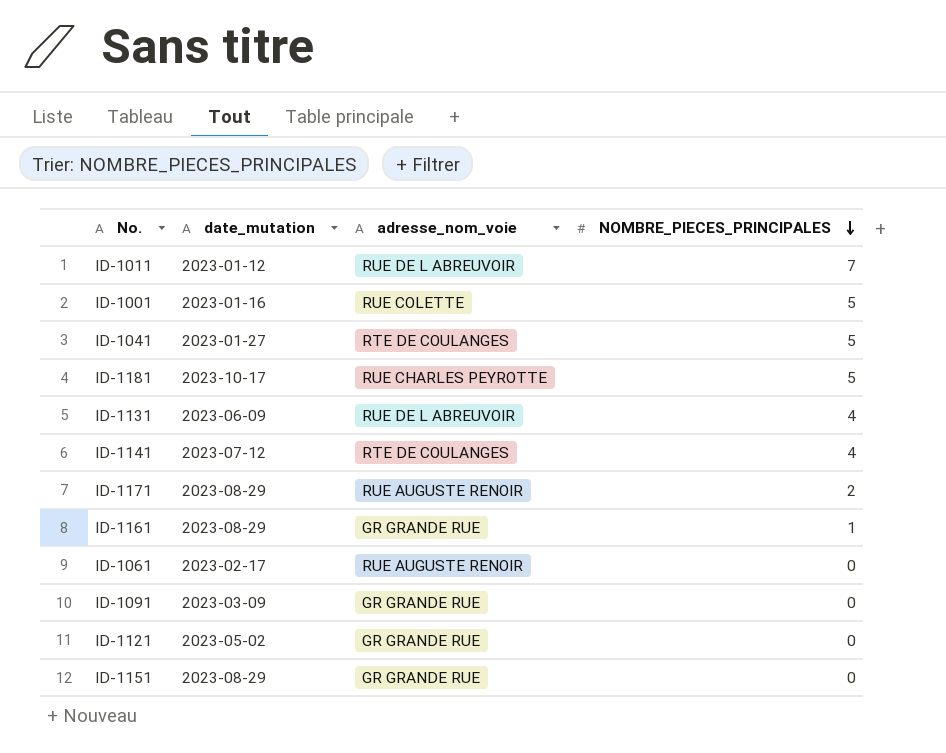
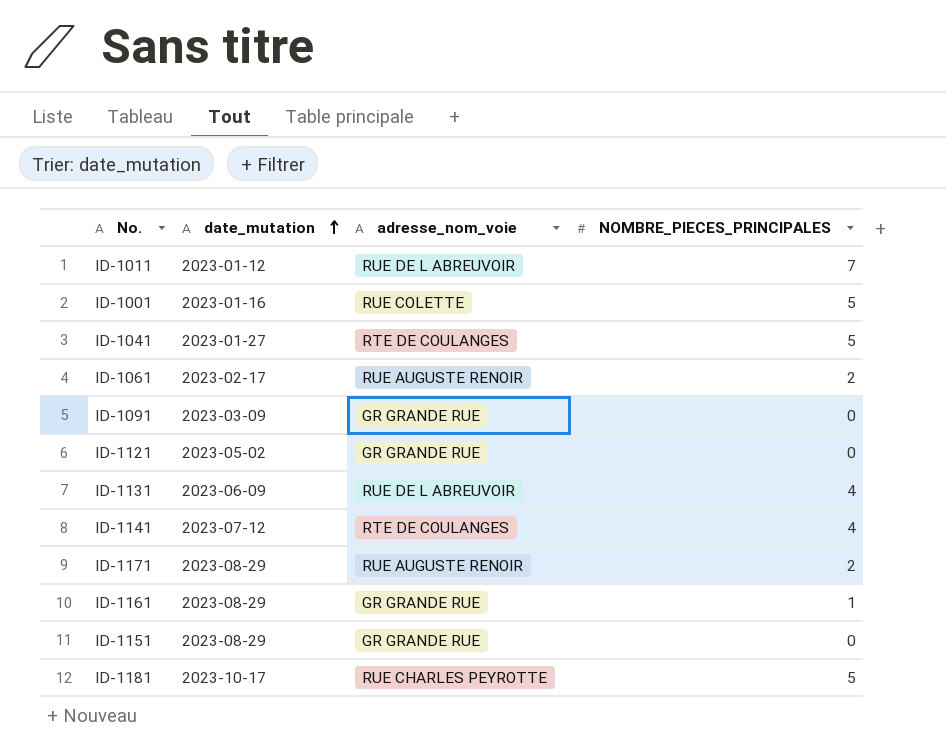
row order: NOMBRE_PIECES_PRINCIPALES descending -> date_mutation ascending
ID-1061 | NOMBRE_PIECES_PRINCIPALES: 0 -> 2

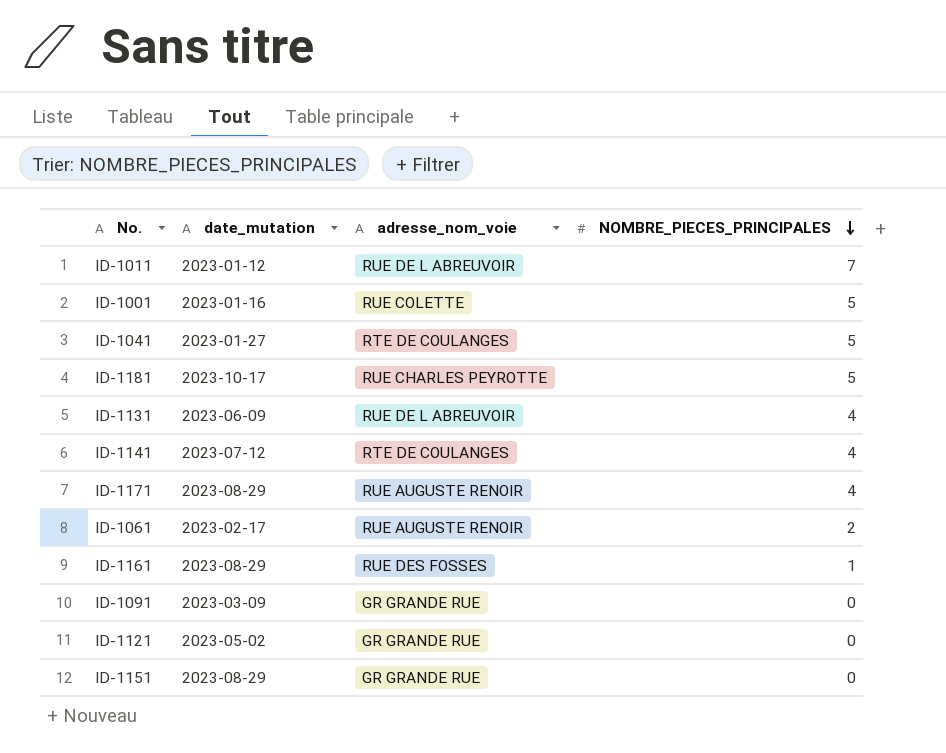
row order: date_mutation ascending -> NOMBRE_PIECES_PRINCIPALES descending
ID-1171 | NOMBRE_PIECES_PRINCIPALES: 2 -> 4
ID-1161 | adresse_nom_voie: GR GRANDE RUE -> RUE DES FOSSES

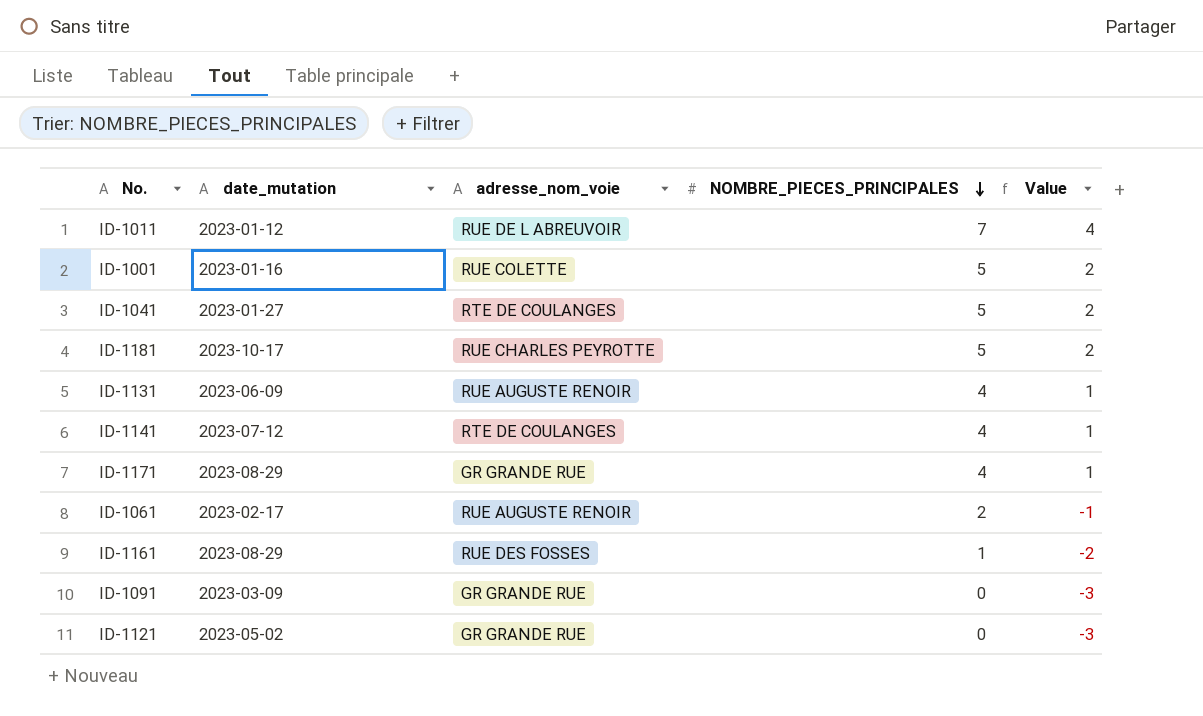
column Value | formula: none -> [NOMBRE_PIECES_PRINCIPALES] - 3
row ID-1151: 2023-08-29 | GR GRANDE RUE | 0 -> none
ID-1131 | adresse_nom_voie: RUE DE L ABREUVOIR -> RUE AUGUSTE RENOIR
ID-1171 | adresse_nom_voie: RUE AUGUSTE RENOIR -> GR GRANDE RUE

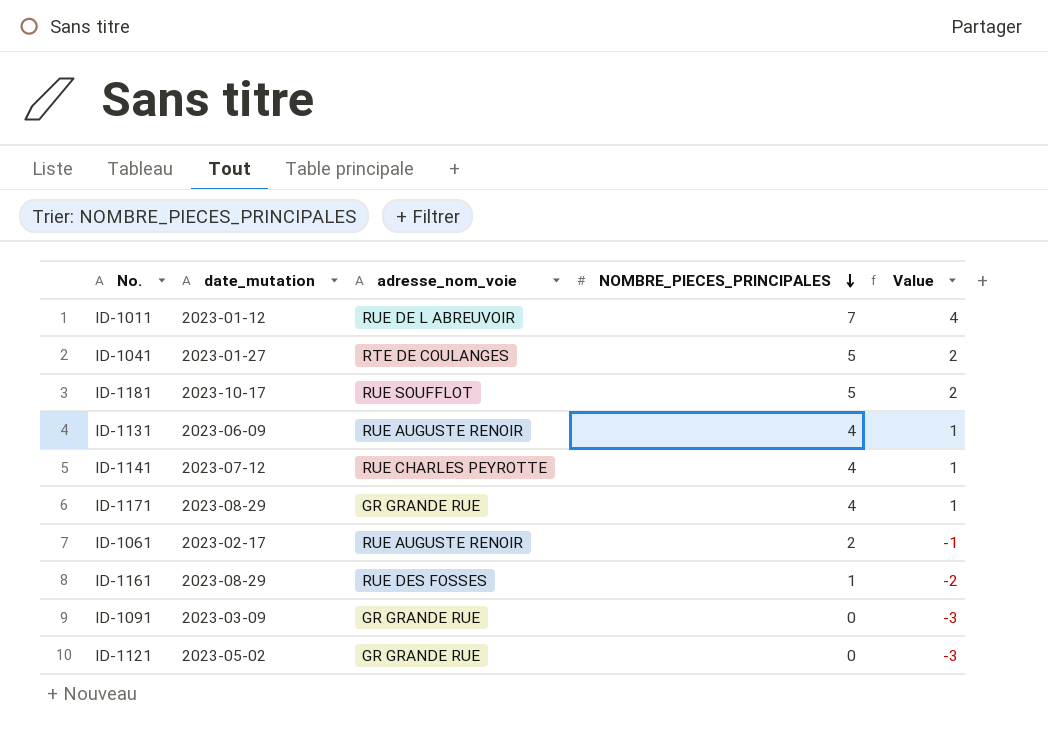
row ID-1001: 2023-01-16 | RUE COLETTE | 5 | 2 -> none
ID-1181 | adresse_nom_voie: RUE CHARLES PEYROTTE -> RUE SOUFFLOT
ID-1141 | adresse_nom_voie: RTE DE COULANGES -> RUE CHARLES PEYROTTE

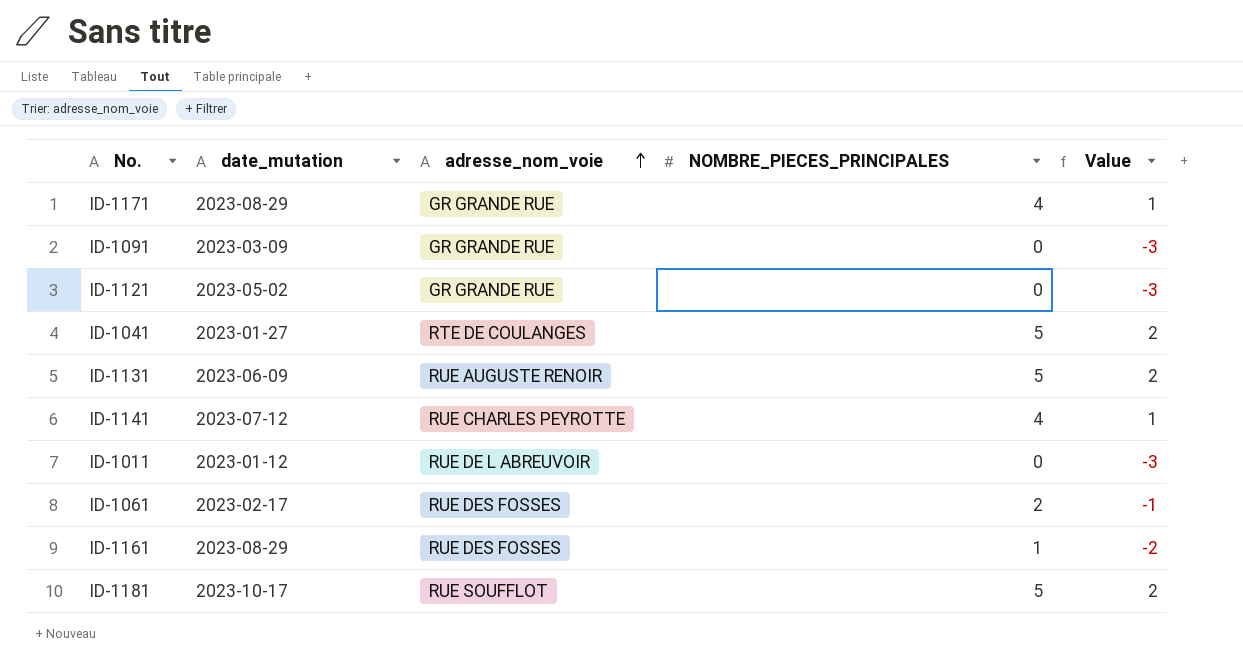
row order: NOMBRE_PIECES_PRINCIPALES descending -> adresse_nom_voie ascending
ID-1131 | NOMBRE_PIECES_PRINCIPALES: 4 -> 5
ID-1131 | Value: 1 -> 2
ID-1011 | NOMBRE_PIECES_PRINCIPALES: 7 -> 0
ID-1011 | Value: 4 -> -3
ID-1061 | adresse_nom_voie: RUE AUGUSTE RENOIR -> RUE DES FOSSES

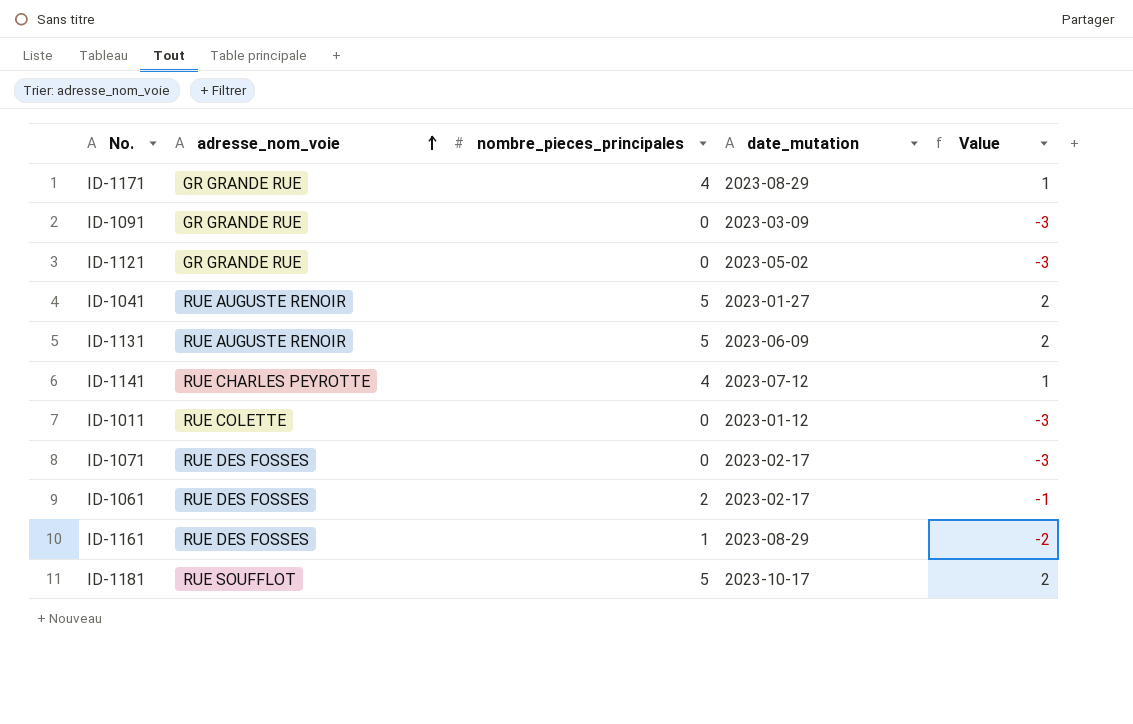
column name: NOMBRE_PIECES_PRINCIPALES -> nombre_pieces_principales
column date_mutation | position: 2 -> 4
ID-1041 | adresse_nom_voie: RTE DE COULANGES -> RUE AUGUSTE RENOIR
ID-1011 | adresse_nom_voie: RUE DE L ABREUVOIR -> RUE COLETTE
row ID-1071: none -> RUE DES FOSSES | 0 | 2023-02-17 | -3

